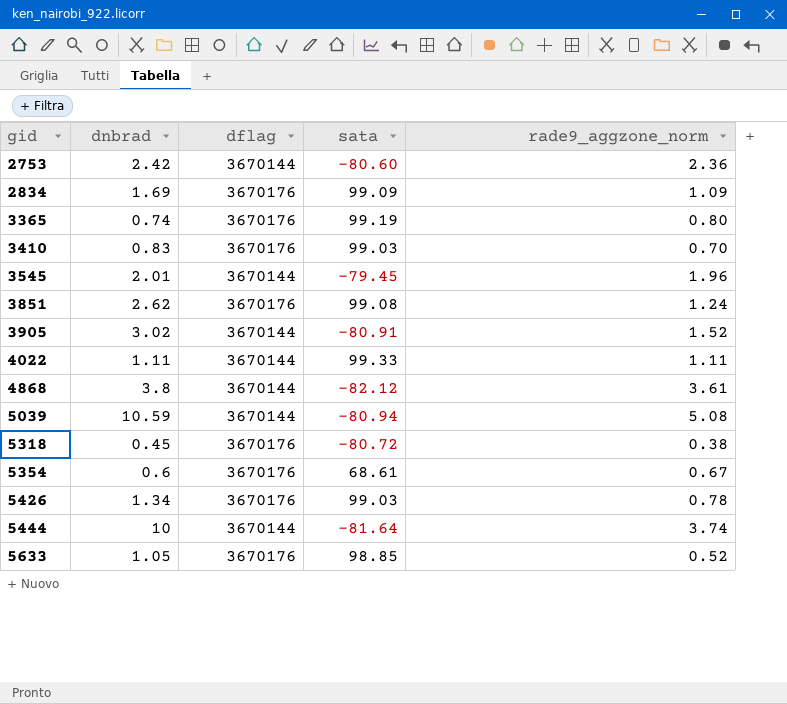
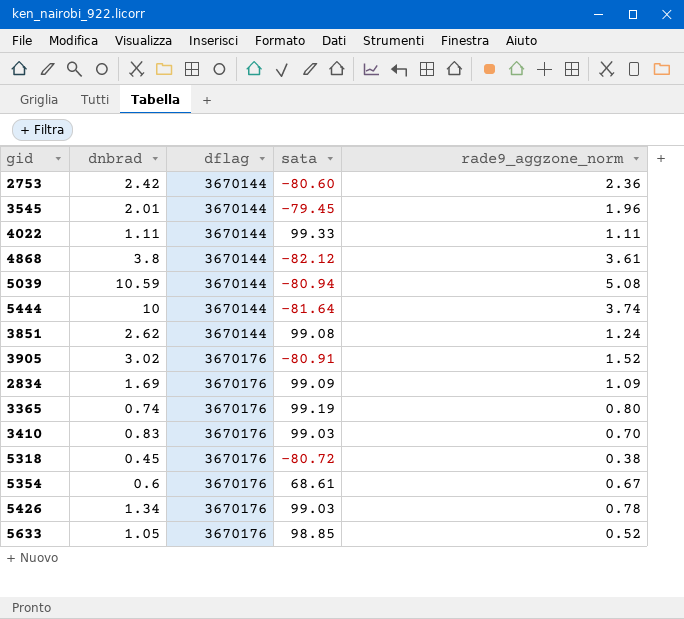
row order: gid ascending -> dflag ascending
3851 | dflag: 3670176 -> 3670144
3905 | dflag: 3670144 -> 3670176

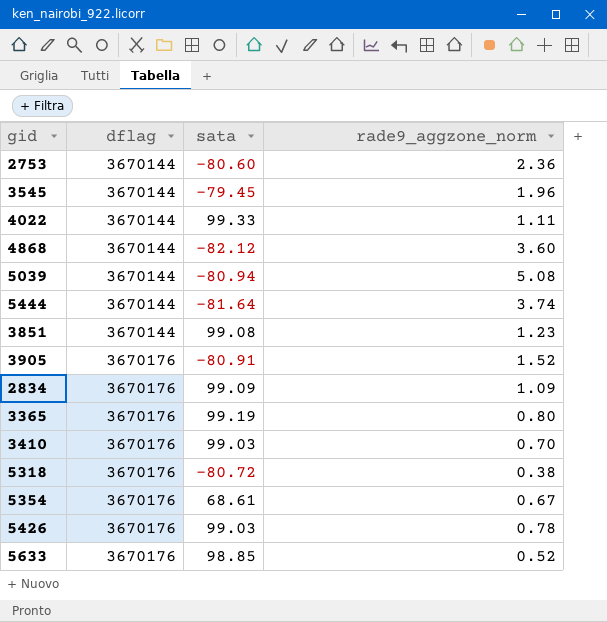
column dnbrad | position: 2 -> none
4868 | rade9_aggzone_norm: 3.61 -> 3.60
3851 | rade9_aggzone_norm: 1.24 -> 1.23

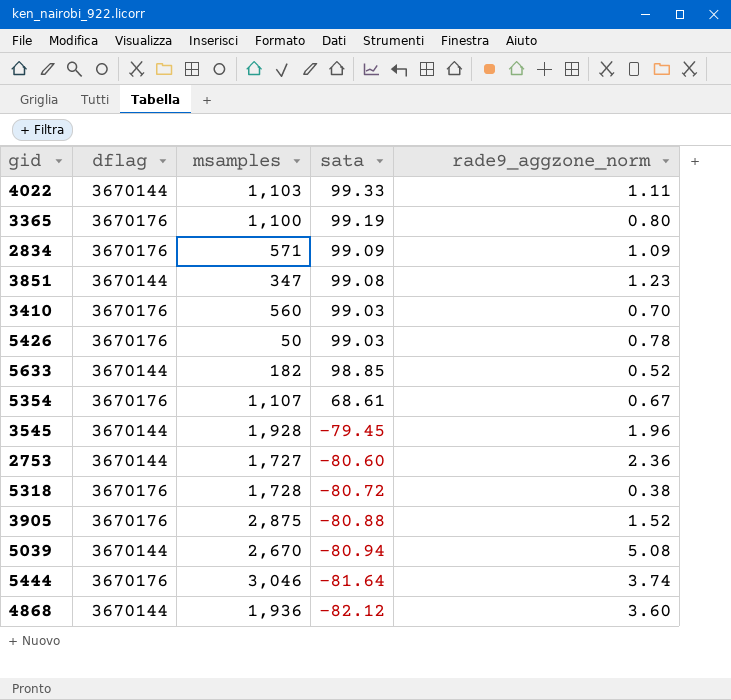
row order: dflag ascending -> sata descending
column msamples | position: none -> 3
5633 | dflag: 3670176 -> 3670144
3905 | sata: -80.91 -> -80.88
5444 | dflag: 3670144 -> 3670176

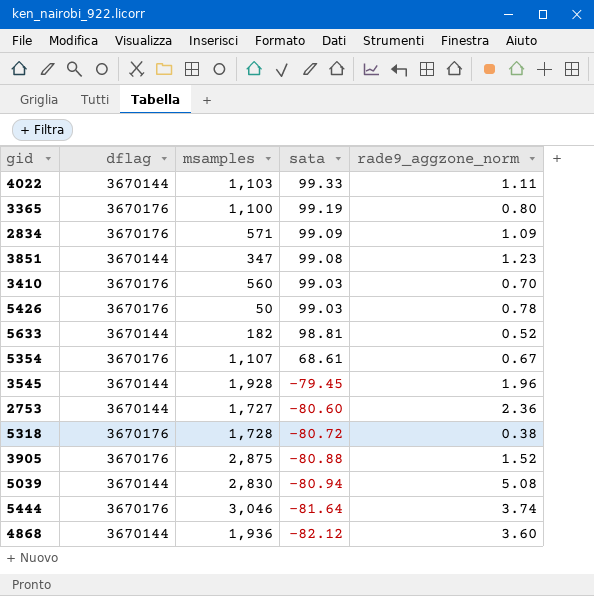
5633 | sata: 98.85 -> 98.81
5039 | msamples: 2,670 -> 2,830

